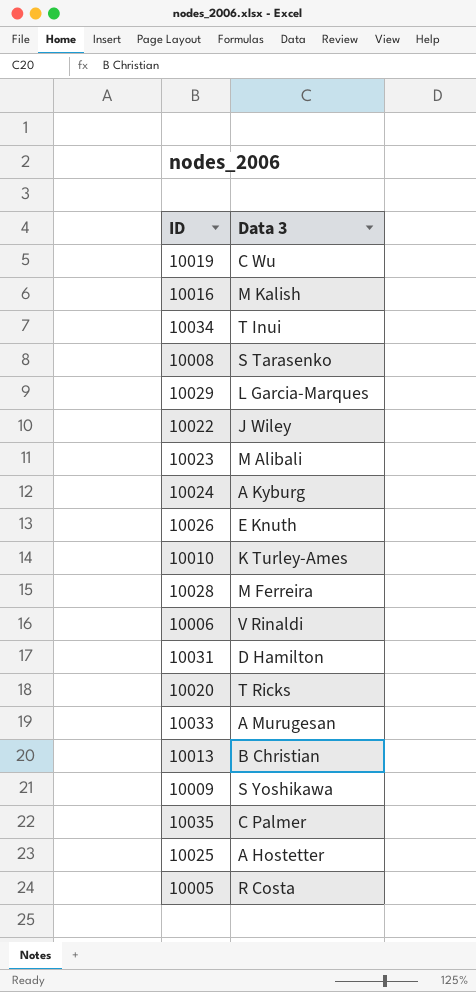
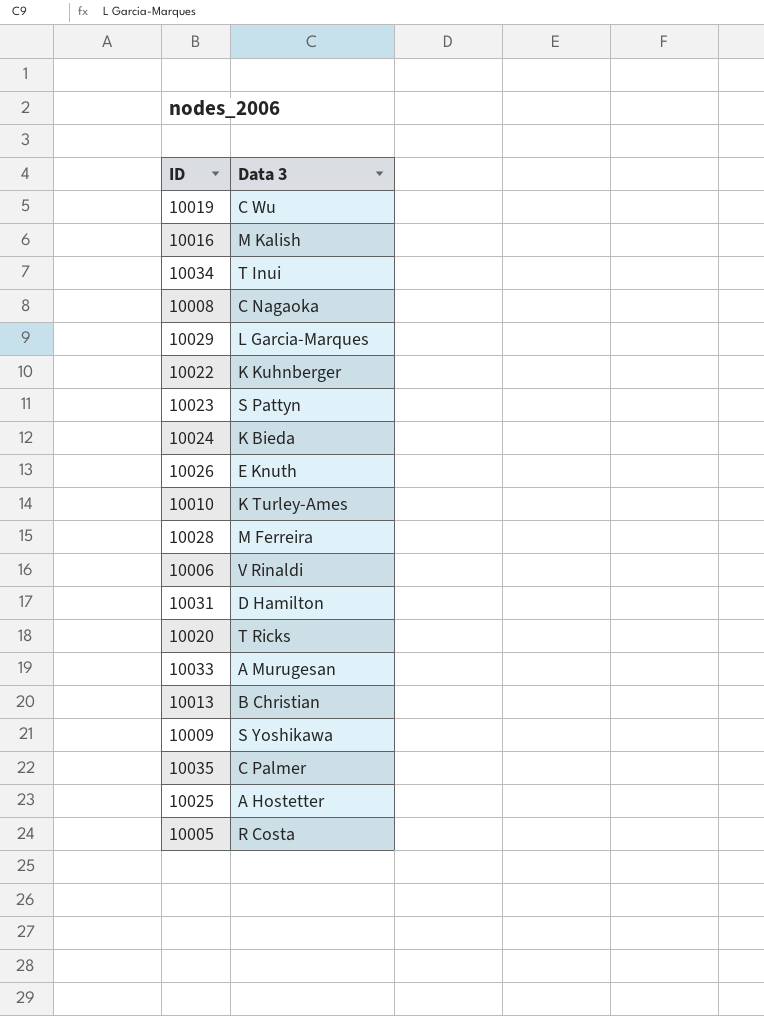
10008 | Data 3: S Tarasenko -> C Nagaoka
10022 | Data 3: J Wiley -> K Kuhnberger
10023 | Data 3: M Alibali -> S Pattyn
10024 | Data 3: A Kyburg -> K Bieda

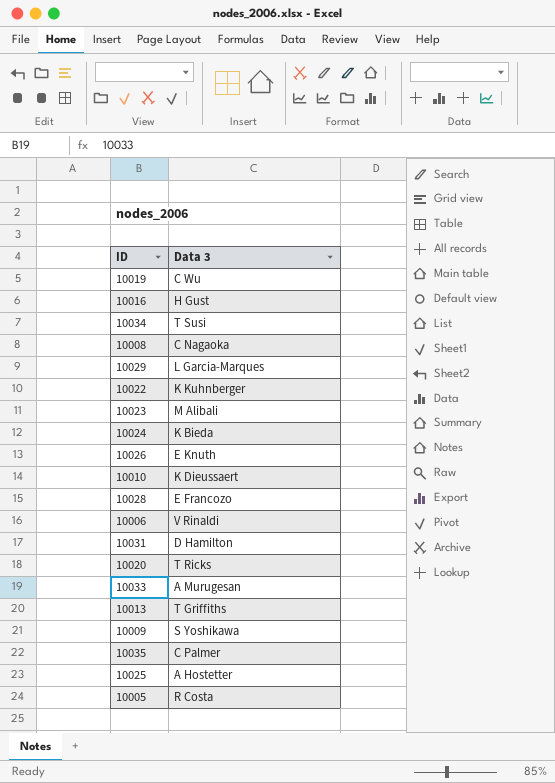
10016 | Data 3: M Kalish -> H Gust
10034 | Data 3: T Inui -> T Susi
10023 | Data 3: S Pattyn -> M Alibali
10010 | Data 3: K Turley-Ames -> K Dieussaert
10028 | Data 3: M Ferreira -> E Francozo
10013 | Data 3: B Christian -> T Griffiths

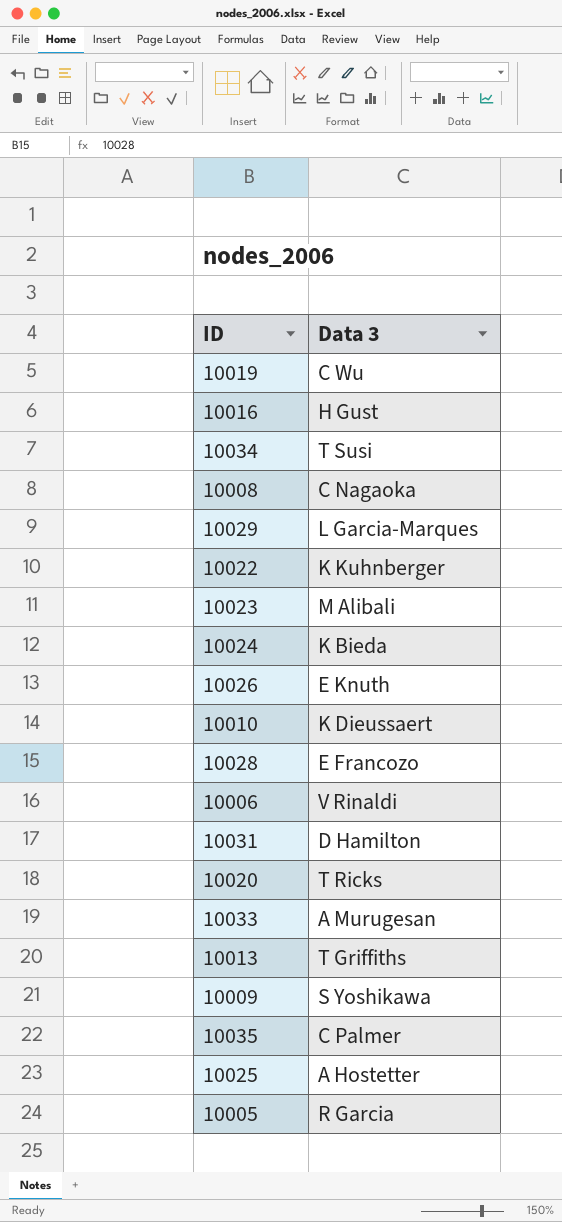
10005 | Data 3: R Costa -> R Garcia

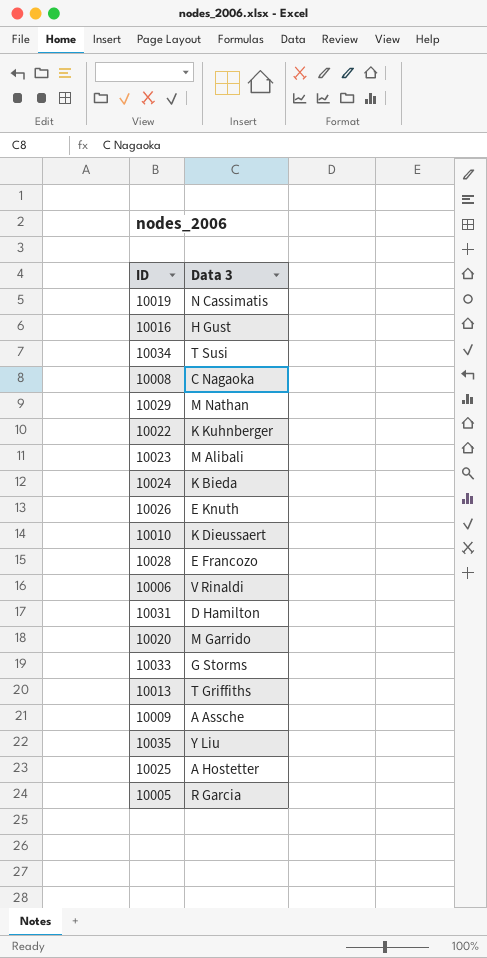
10019 | Data 3: C Wu -> N Cassimatis
10029 | Data 3: L Garcia-Marques -> M Nathan
10020 | Data 3: T Ricks -> M Garrido
10033 | Data 3: A Murugesan -> G Storms
10009 | Data 3: S Yoshikawa -> A Assche
10035 | Data 3: C Palmer -> Y Liu

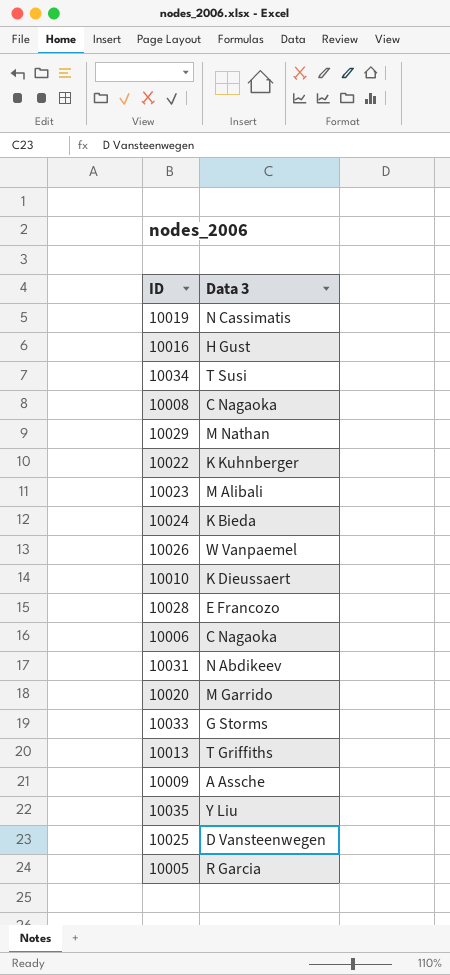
10026 | Data 3: E Knuth -> W Vanpaemel
10006 | Data 3: V Rinaldi -> C Nagaoka
10031 | Data 3: D Hamilton -> N Abdikeev
10025 | Data 3: A Hostetter -> D Vansteenwegen

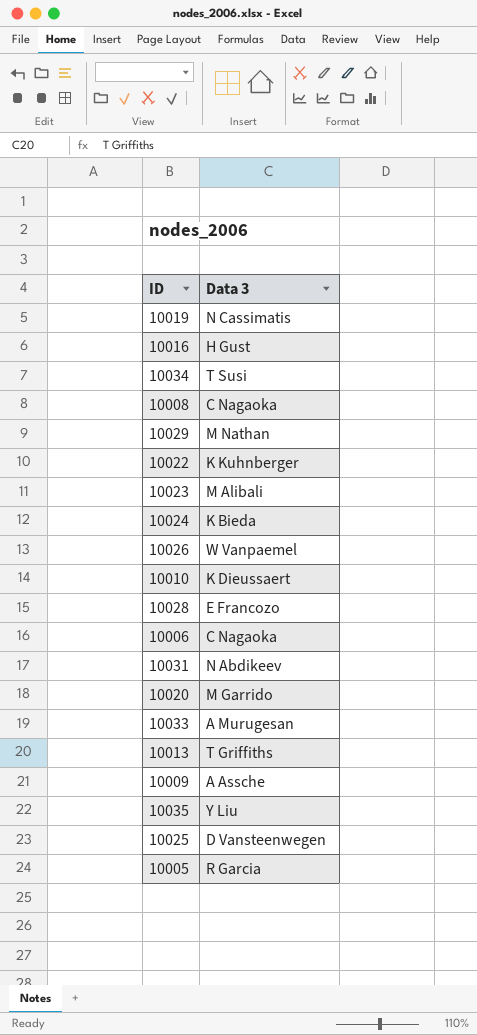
10033 | Data 3: G Storms -> A Murugesan

